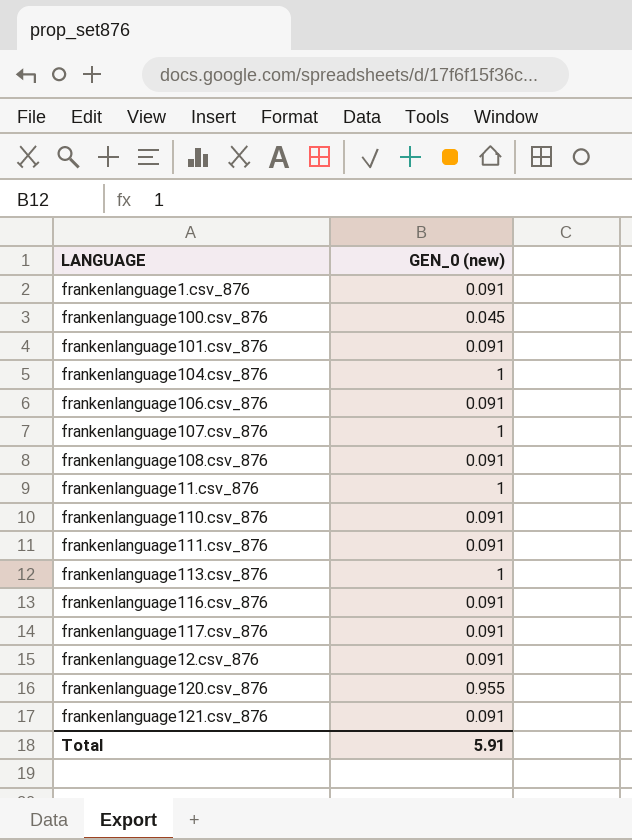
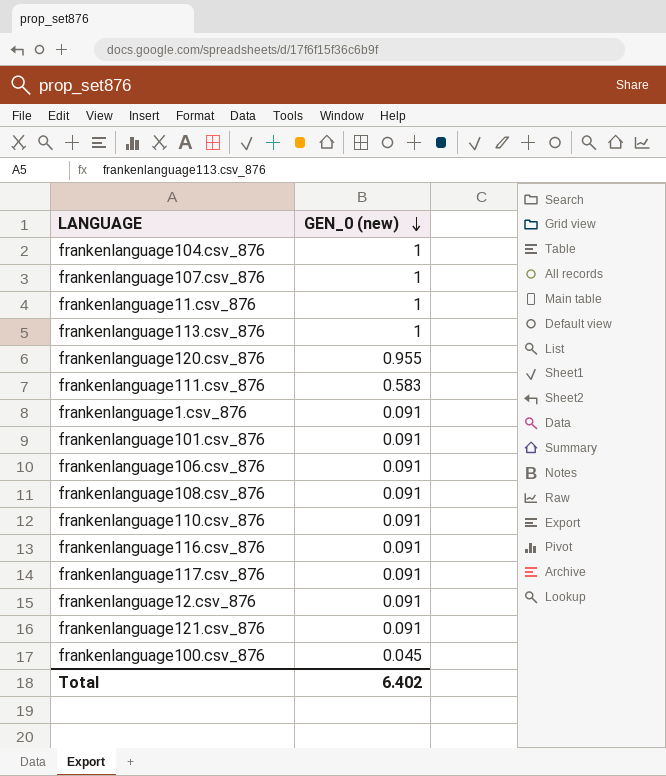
row order: none -> GEN_0 (new) descending
frankenlanguage111.csv_876 | GEN_0 (new): 0.091 -> 0.583
Total | GEN_0 (new): 5.91 -> 6.402

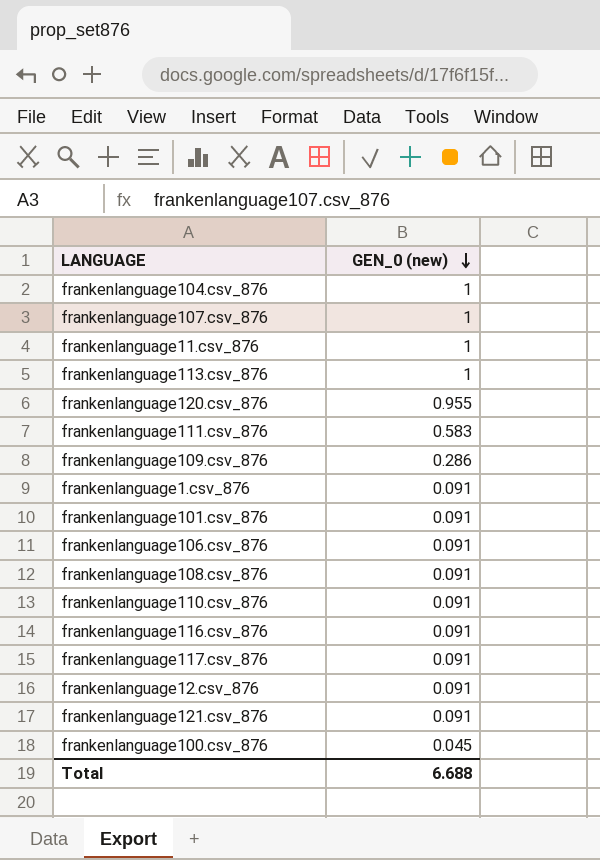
row frankenlanguage109.csv_876: none -> 0.286
Total | GEN_0 (new): 6.402 -> 6.688

